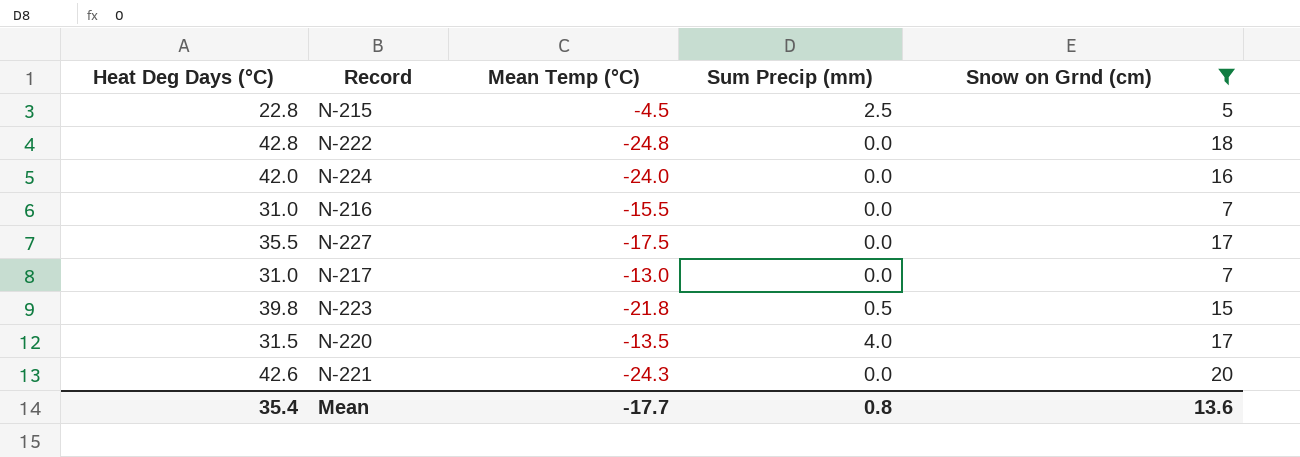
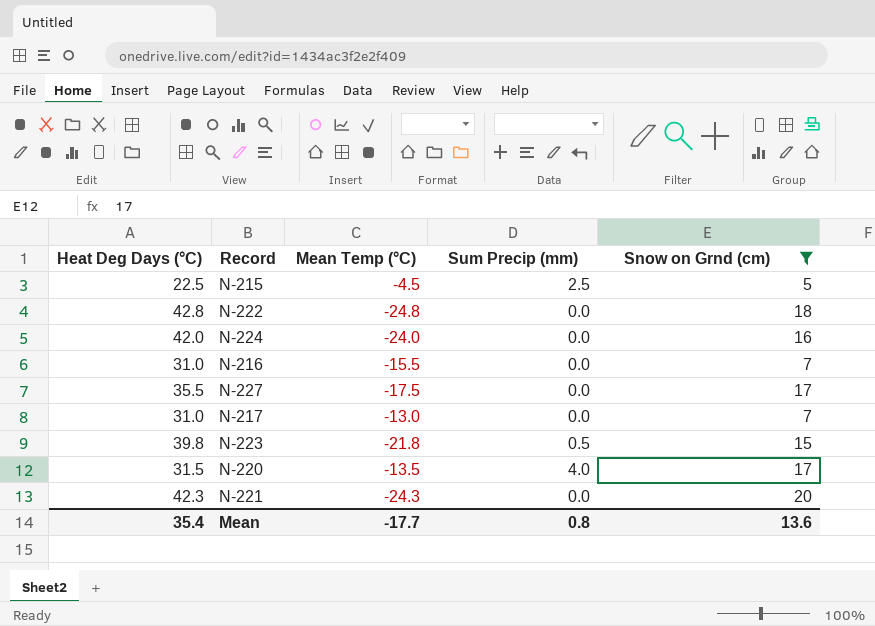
N-215 | Heat Deg Days (°C): 22.8 -> 22.5
N-221 | Heat Deg Days (°C): 42.6 -> 42.3

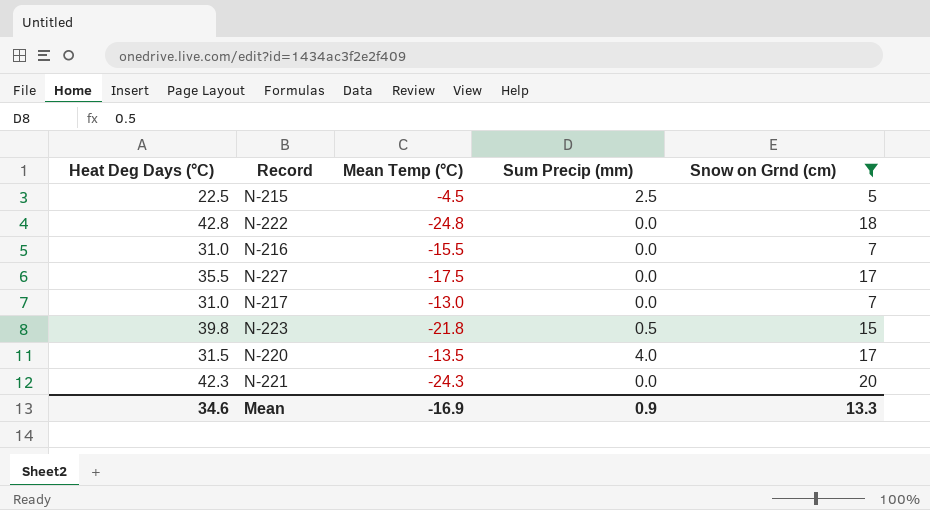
row N-224: 42.0 | -24.0 | 0.0 | 16 -> none
Mean | Heat Deg Days (°C): 35.4 -> 34.6
Mean | Mean Temp (°C): -17.7 -> -16.9
Mean | Sum Precip (mm): 0.8 -> 0.9
Mean | Snow on Grnd (cm): 13.6 -> 13.3

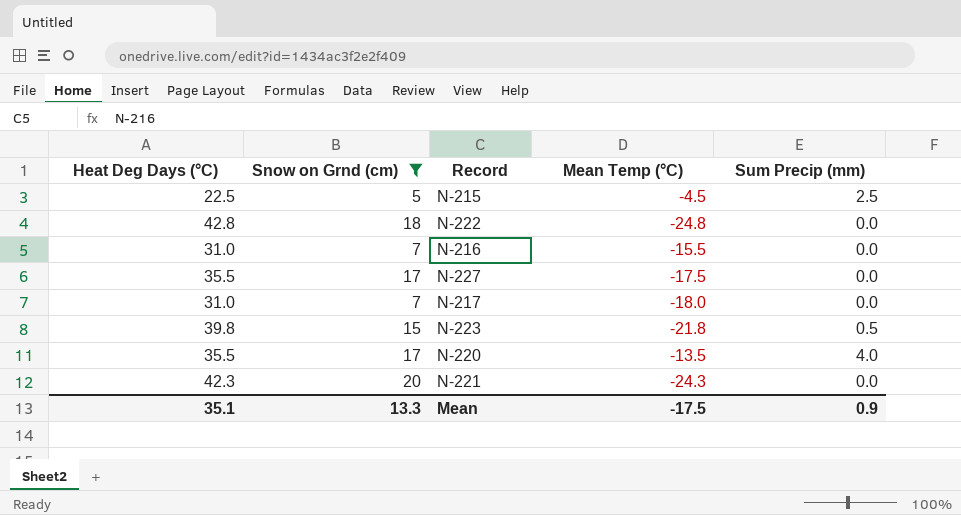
column Snow on Grnd (cm) | position: 5 -> 2
N-217 | Mean Temp (°C): -13.0 -> -18.0
N-220 | Heat Deg Days (°C): 31.5 -> 35.5
Mean | Heat Deg Days (°C): 34.6 -> 35.1
Mean | Mean Temp (°C): -16.9 -> -17.5

